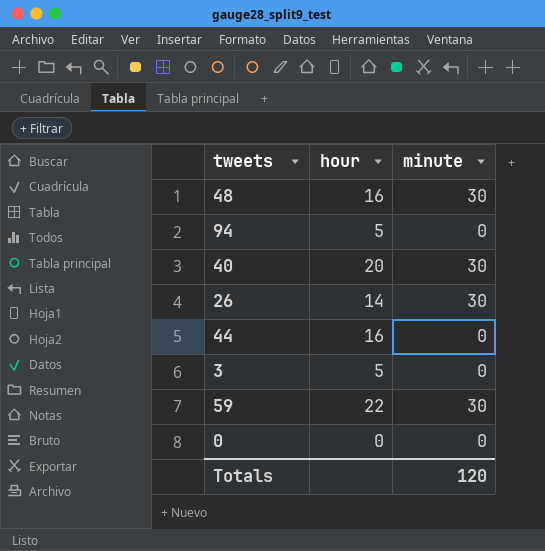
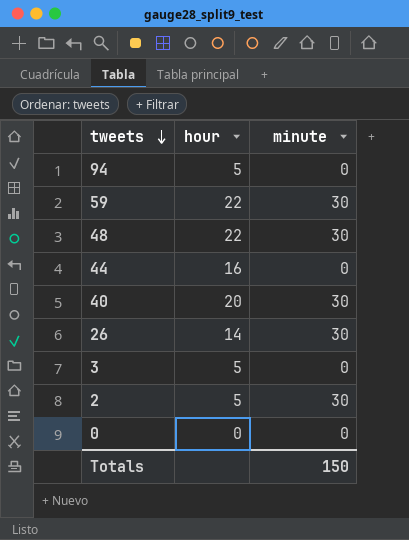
row order: none -> tweets descending
48 | hour: 16 -> 22
row 2: none -> 5 | 30
Totals | minute: 120 -> 150

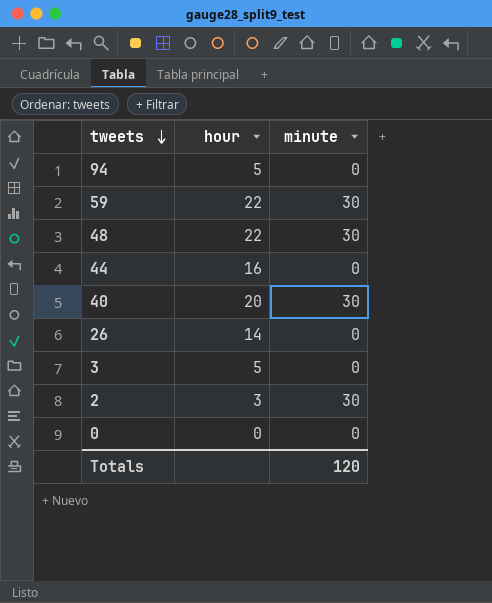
26 | minute: 30 -> 0
2 | hour: 5 -> 3
Totals | minute: 150 -> 120

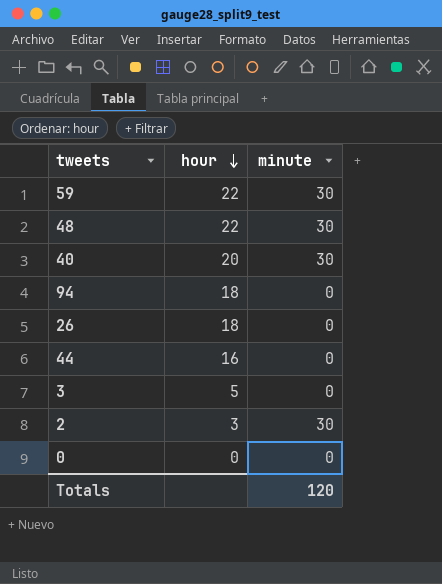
row order: tweets descending -> hour descending
94 | hour: 5 -> 18
26 | hour: 14 -> 18

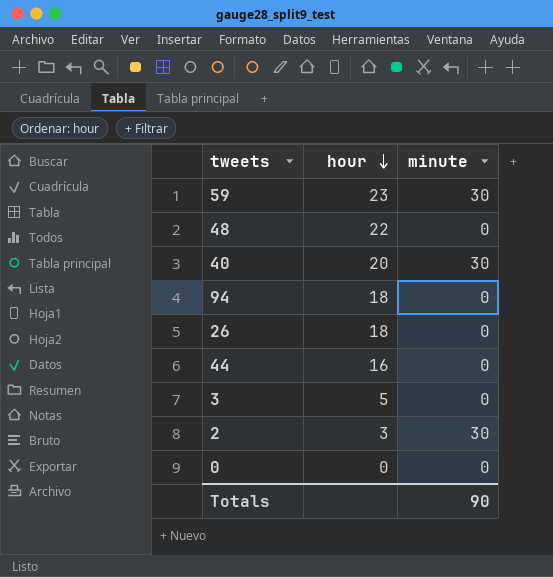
59 | hour: 22 -> 23
48 | minute: 30 -> 0
Totals | minute: 120 -> 90

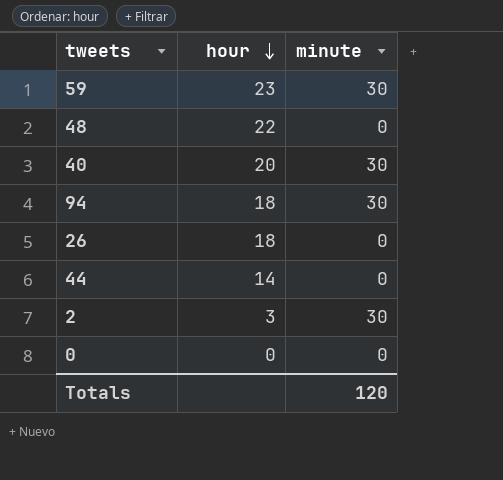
row 3: 5 | 0 -> none
94 | minute: 0 -> 30
44 | hour: 16 -> 14
Totals | minute: 90 -> 120

